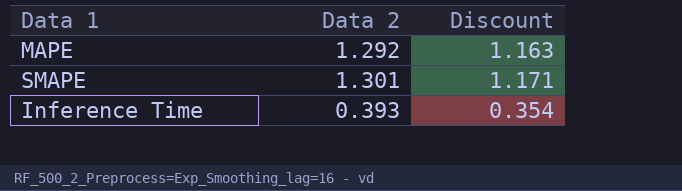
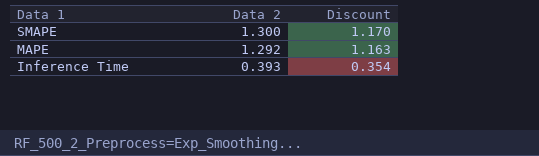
row order: none -> Data 1 descending
SMAPE | Data 2: 1.301 -> 1.300
SMAPE | Discount: 1.171 -> 1.170

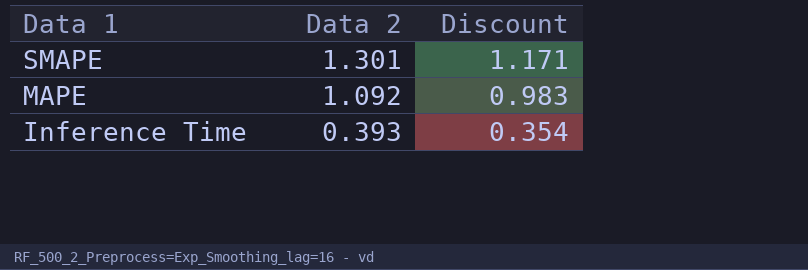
SMAPE | Data 2: 1.300 -> 1.301
SMAPE | Discount: 1.170 -> 1.171
MAPE | Data 2: 1.292 -> 1.092
MAPE | Discount: 1.163 -> 0.983

